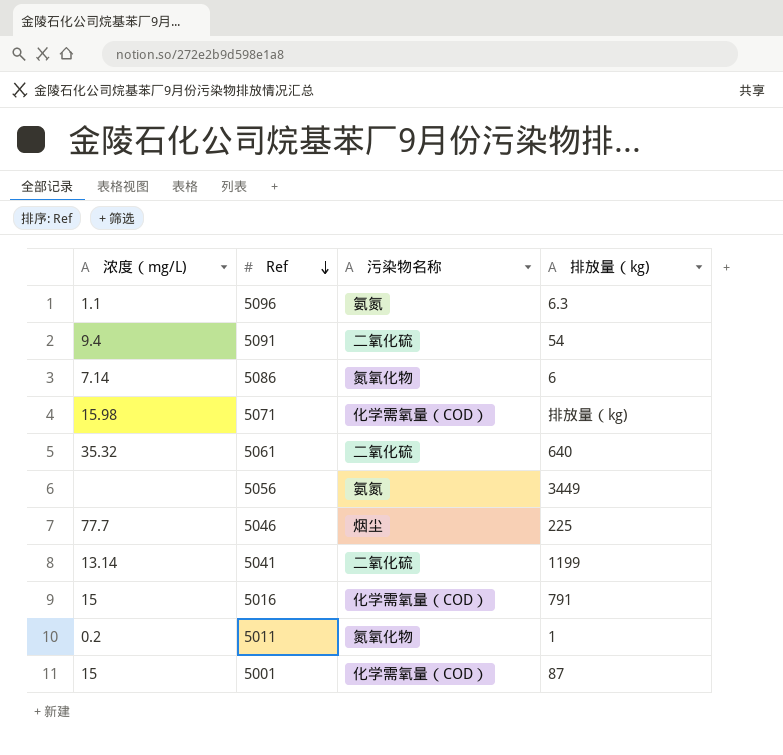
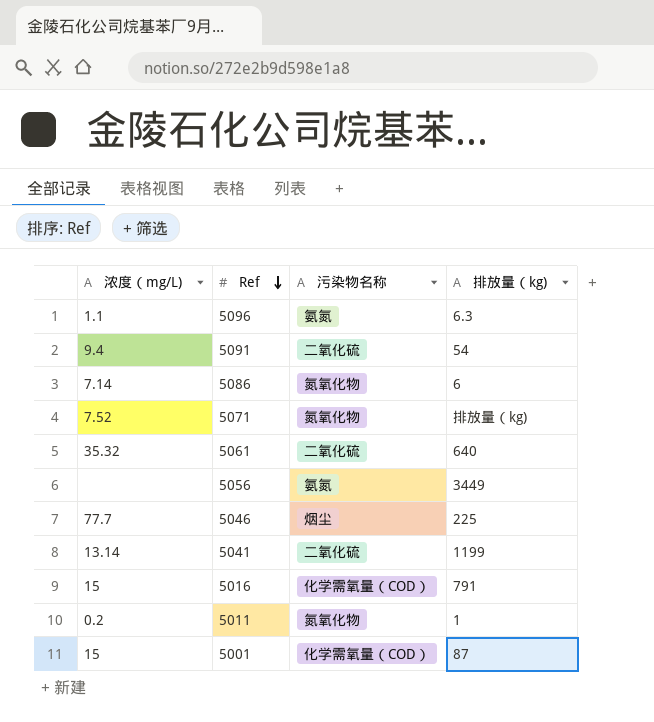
5071 | 浓度（mg/L): 15.98 -> 7.52
5071 | 污染物名称: 化学需氧量（COD） -> 氮氧化物

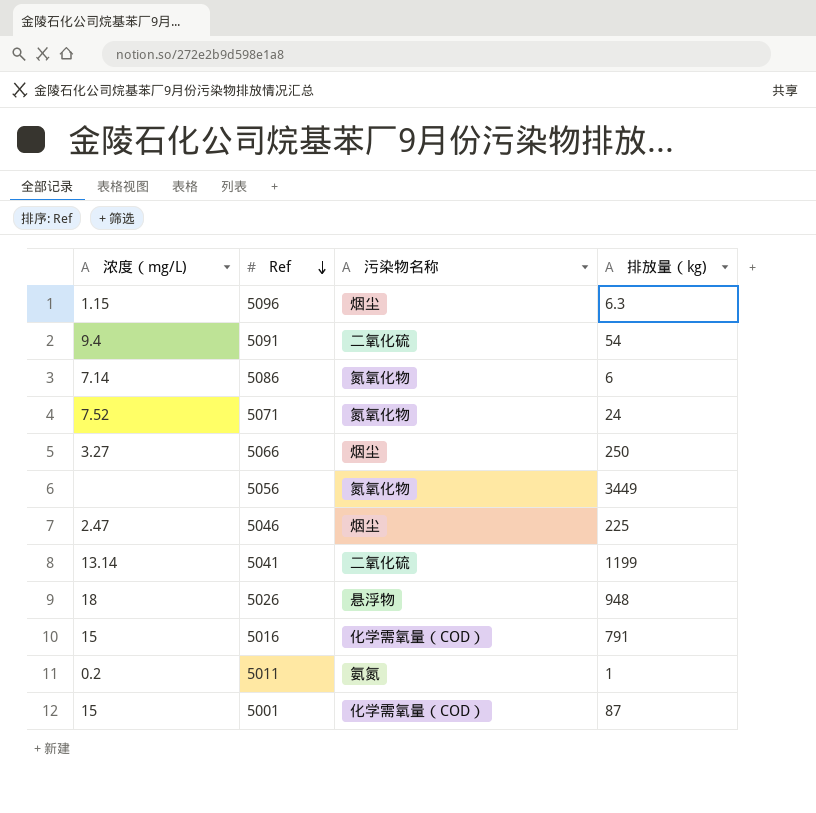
row 5061: 35.32 | 二氧化硫 | 640 -> none
5096 | 浓度（mg/L): 1.1 -> 1.15
5096 | 污染物名称: 氨氮 -> 烟尘
5071 | 排放量（kg): 排放量（kg) -> 24
row 5066: none -> 3.27 | 烟尘 | 250
5056 | 污染物名称: 氨氮 -> 氮氧化物
5046 | 浓度（mg/L): 77.7 -> 2.47
row 5026: none -> 18 | 悬浮物 | 948
5011 | 污染物名称: 氮氧化物 -> 氨氮

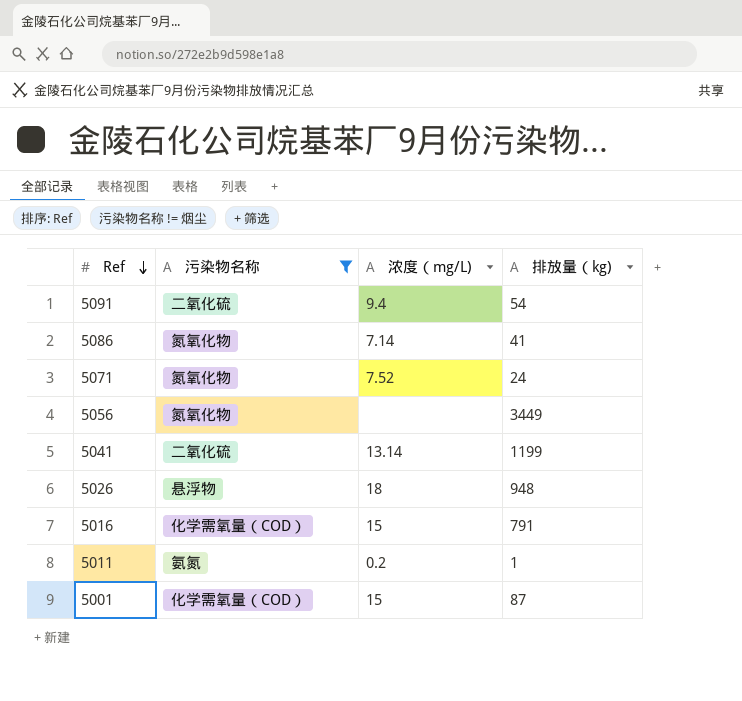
filter: none -> 污染物名称 != 烟尘
column 浓度（mg/L) | position: 1 -> 3
5086 | 排放量（kg): 6 -> 41

